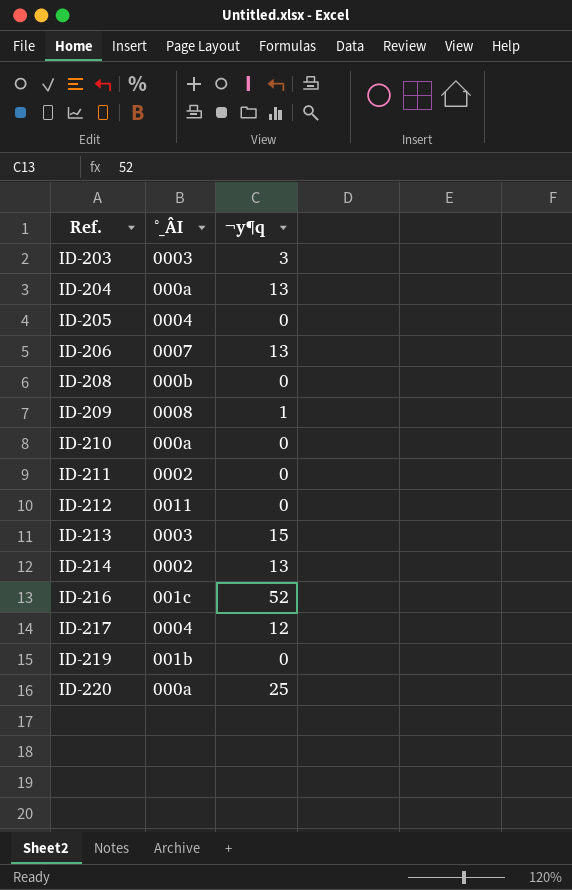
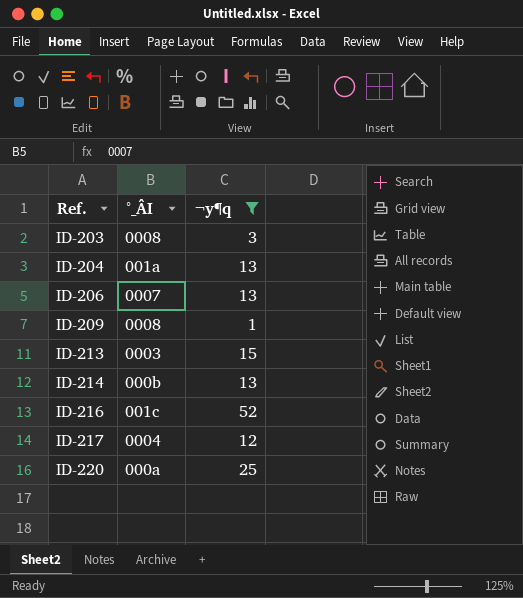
filter: none -> ¬y¶q != 0
ID-203 | °_ÂI: 0003 -> 0008
ID-204 | °_ÂI: 000a -> 001a
ID-214 | °_ÂI: 0002 -> 000b

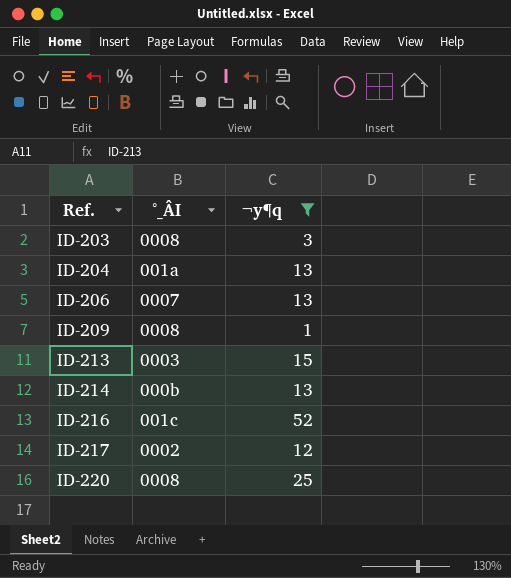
ID-217 | °_ÂI: 0004 -> 0002
ID-220 | °_ÂI: 000a -> 0008

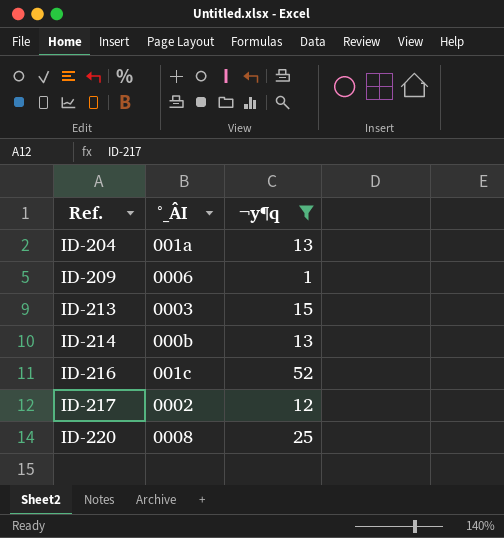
row ID-203: 0008 | 3 -> none
row ID-206: 0007 | 13 -> none
ID-209 | °_ÂI: 0008 -> 0006

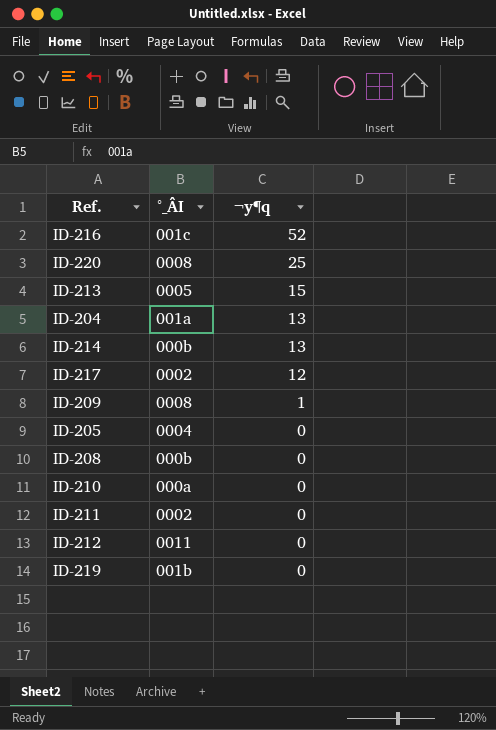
filter: ¬y¶q != 0 -> none
row order: Ref. ascending -> ¬y¶q descending
ID-213 | °_ÂI: 0003 -> 0005
ID-209 | °_ÂI: 0006 -> 0008

